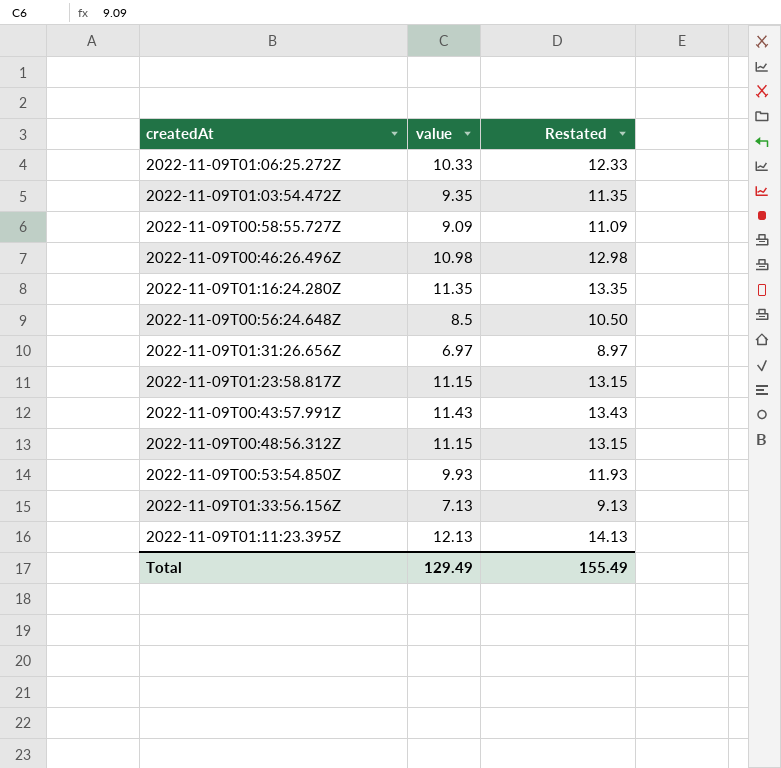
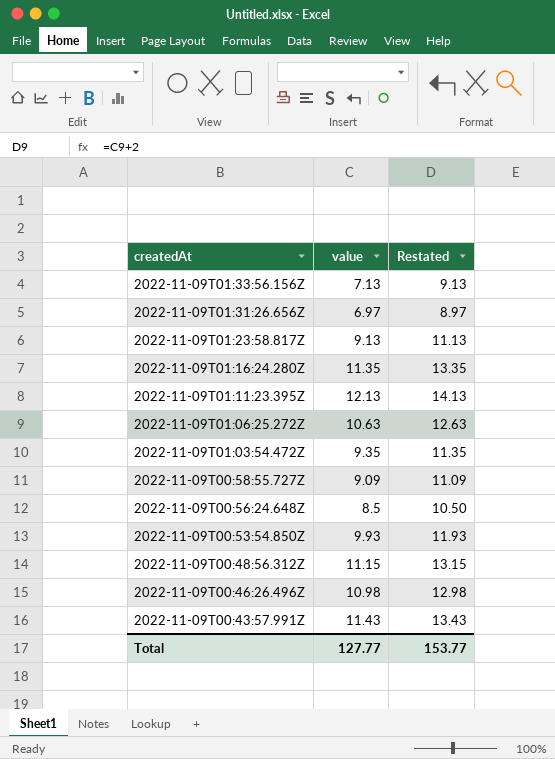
row order: none -> createdAt descending
2022-11-09T01:23:58.817Z | value: 11.15 -> 9.13
2022-11-09T01:23:58.817Z | Restated: 13.15 -> 11.13
2022-11-09T01:06:25.272Z | value: 10.33 -> 10.63
2022-11-09T01:06:25.272Z | Restated: 12.33 -> 12.63
Total | value: 129.49 -> 127.77
Total | Restated: 155.49 -> 153.77

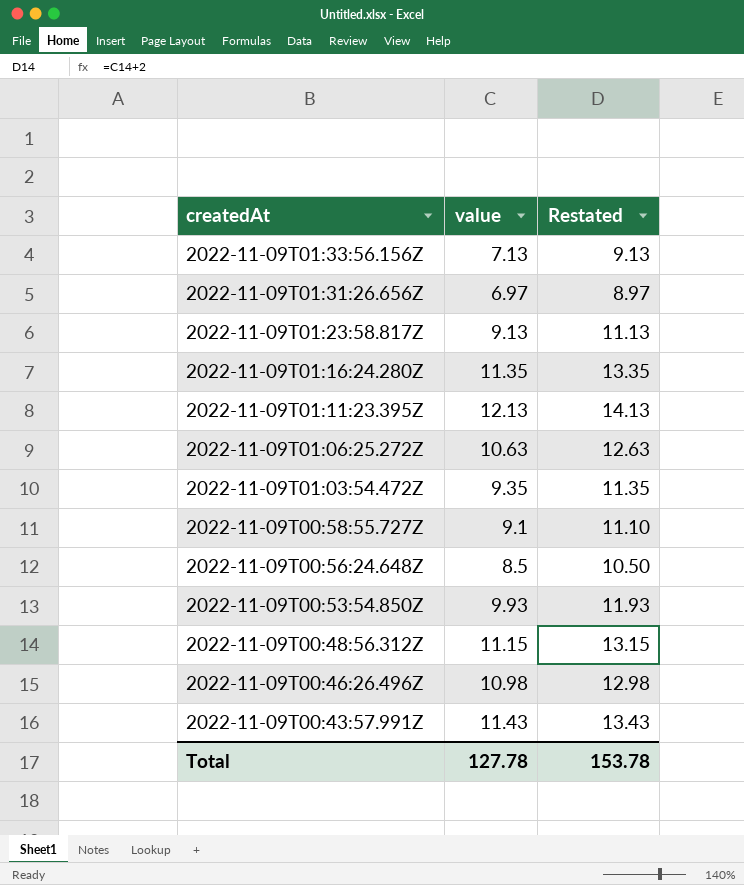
2022-11-09T00:58:55.727Z | value: 9.09 -> 9.1
2022-11-09T00:58:55.727Z | Restated: 11.09 -> 11.10
Total | value: 127.77 -> 127.78
Total | Restated: 153.77 -> 153.78

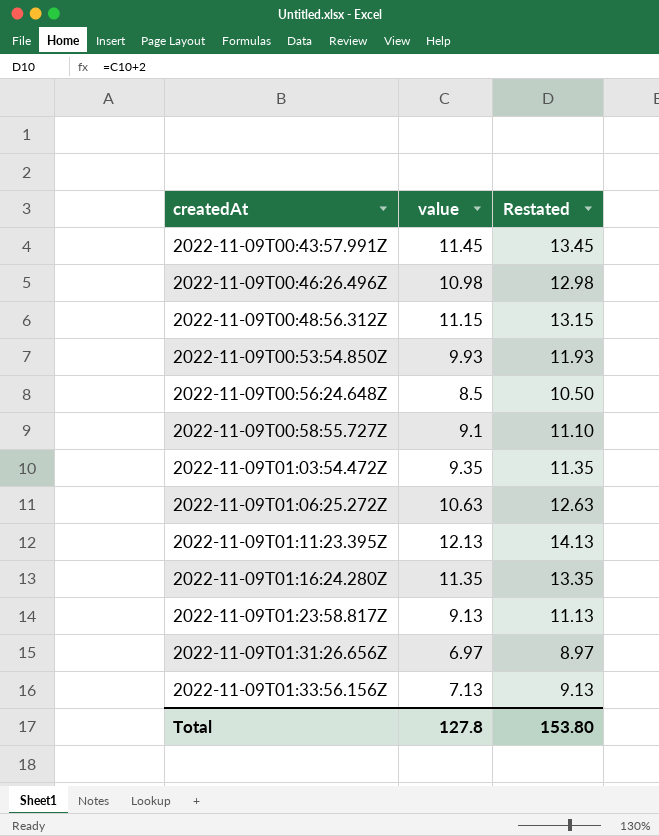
row order: createdAt descending -> createdAt ascending
2022-11-09T00:43:57.991Z | value: 11.43 -> 11.45
2022-11-09T00:43:57.991Z | Restated: 13.43 -> 13.45
Total | value: 127.78 -> 127.8
Total | Restated: 153.78 -> 153.80

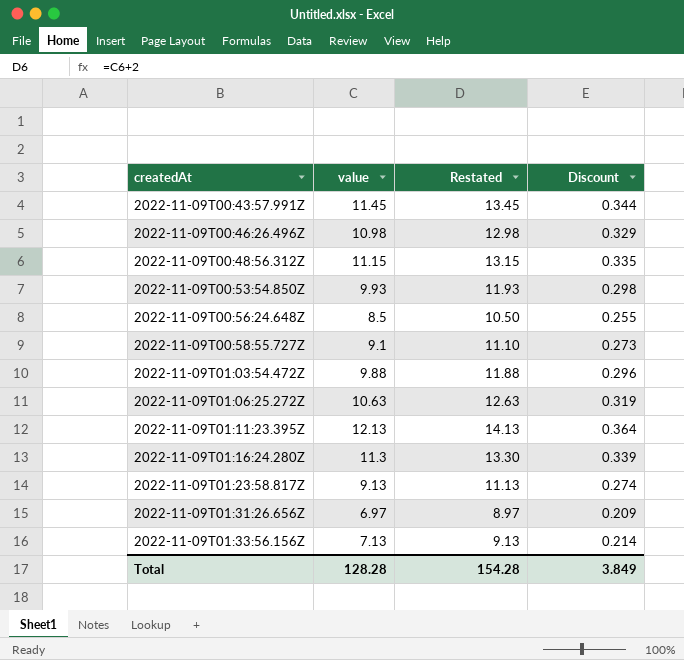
column Discount | formula: none -> [value] * 0.03
2022-11-09T01:03:54.472Z | value: 9.35 -> 9.88
2022-11-09T01:03:54.472Z | Restated: 11.35 -> 11.88
2022-11-09T01:16:24.280Z | value: 11.35 -> 11.3
2022-11-09T01:16:24.280Z | Restated: 13.35 -> 13.30
Total | value: 127.8 -> 128.28
Total | Restated: 153.80 -> 154.28

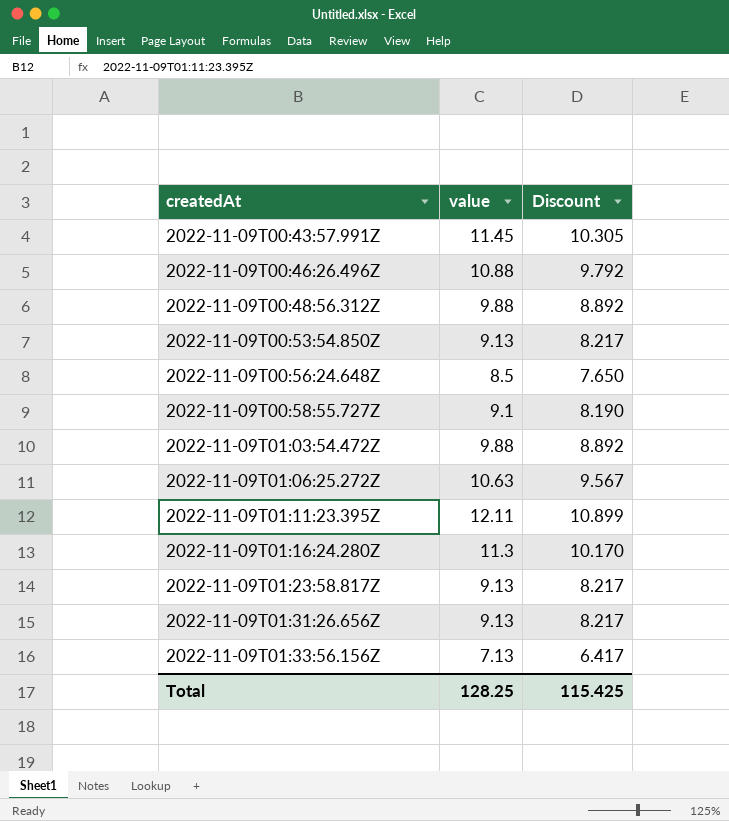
column Restated | formula: [value] + 2 -> none
column Discount | formula: [value] * 0.03 -> [value] * 0.9
2022-11-09T00:46:26.496Z | value: 10.98 -> 10.88
2022-11-09T00:48:56.312Z | value: 11.15 -> 9.88
2022-11-09T00:53:54.850Z | value: 9.93 -> 9.13
2022-11-09T01:11:23.395Z | value: 12.13 -> 12.11
2022-11-09T01:31:26.656Z | value: 6.97 -> 9.13
Total | value: 128.28 -> 128.25
Total | Discount: 3.849 -> 115.425

